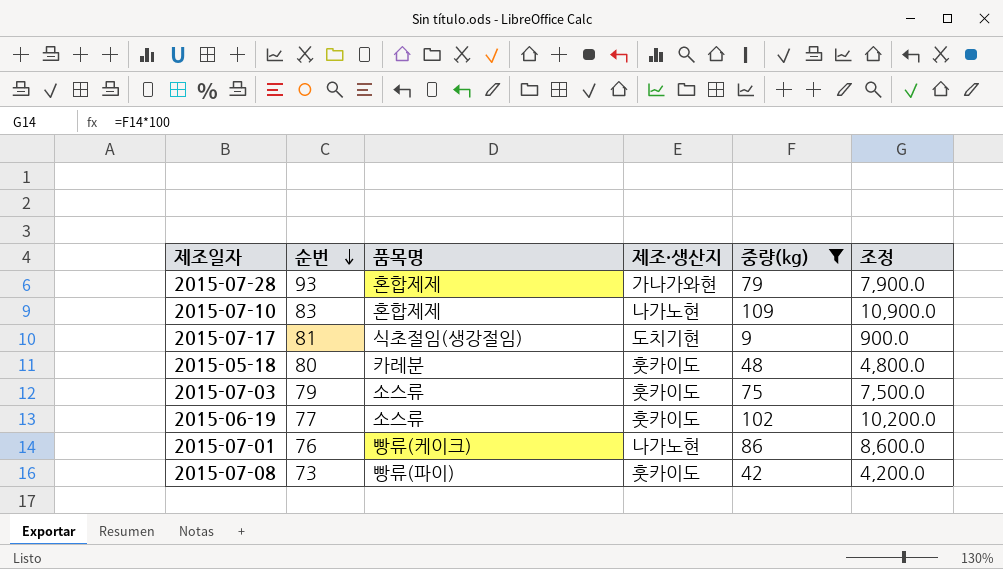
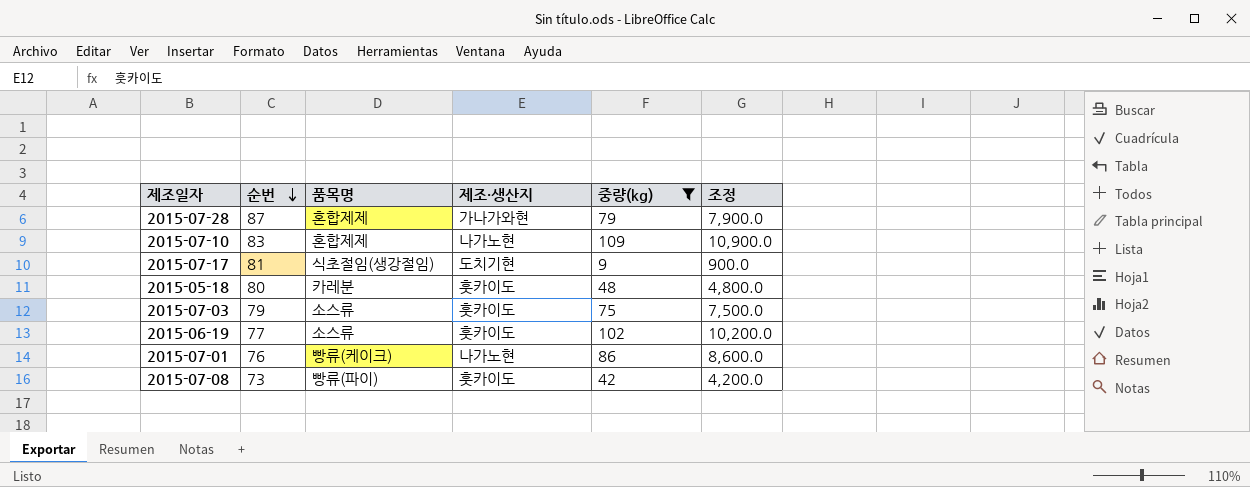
2015-07-28 | 순번: 93 -> 87

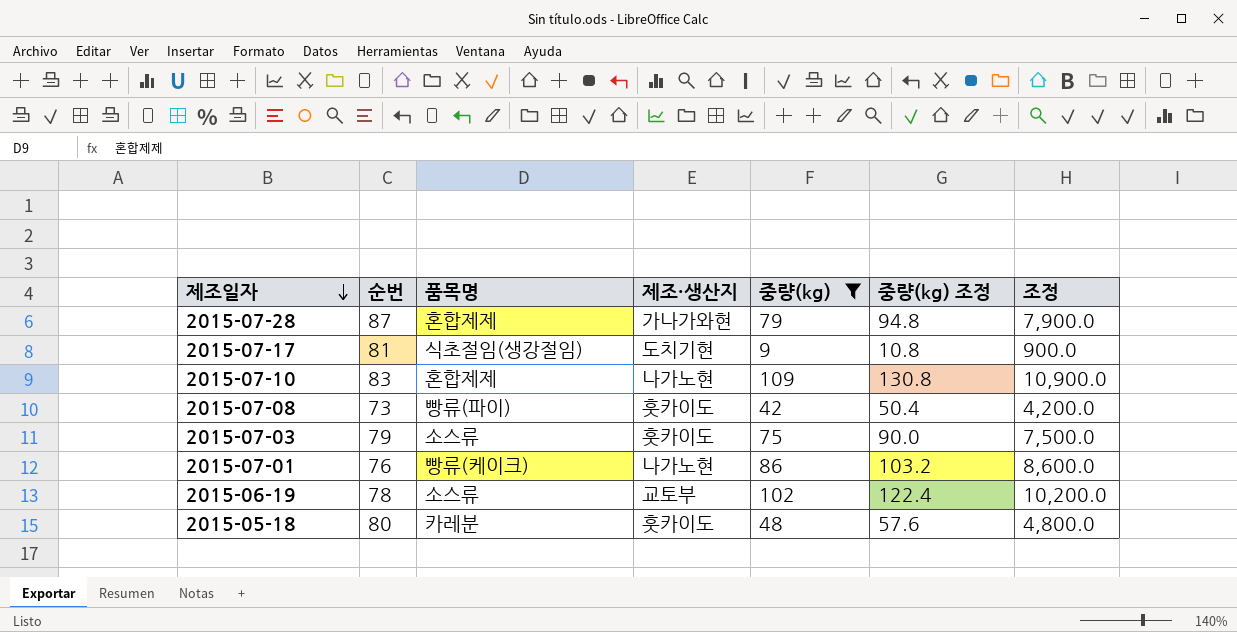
row order: 순번 descending -> 제조일자 descending
column 중량(kg) 조정 | formula: none -> [중량(kg)] * 1.2
2015-06-19 | 순번: 77 -> 78
2015-06-19 | 제조·생산지: 훗카이도 -> 교토부

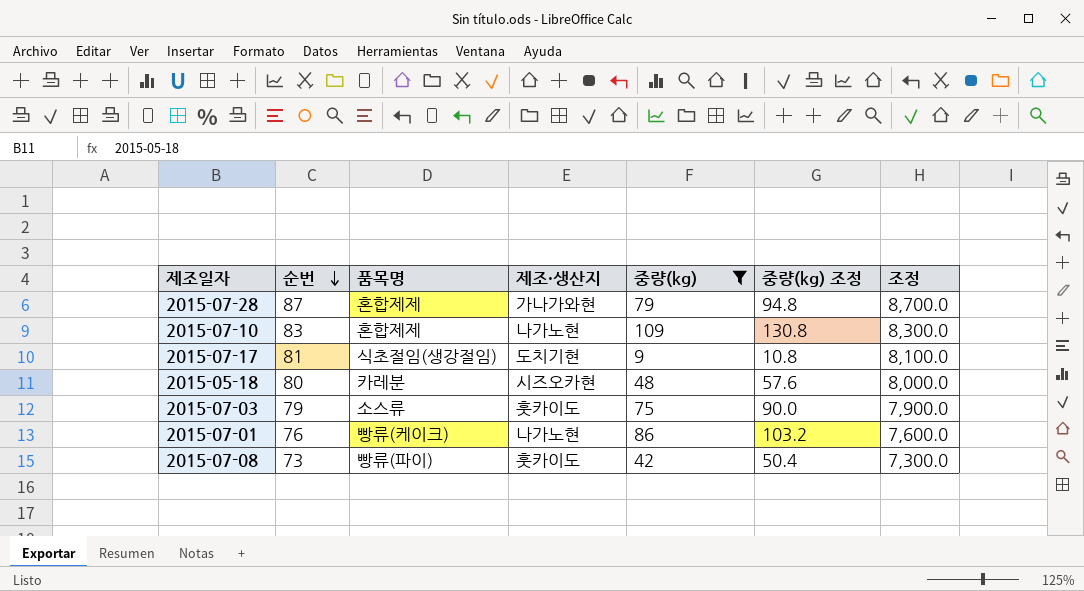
row order: 제조일자 descending -> 순번 descending
column 조정 | formula: [중량(kg)] * 100 -> [순번] * 100
row 2015-06-19: 78 | 소스류 | 교토부 | 102 | 122.4 | 10,200.0 -> none
2015-05-18 | 제조·생산지: 훗카이도 -> 시즈오카현

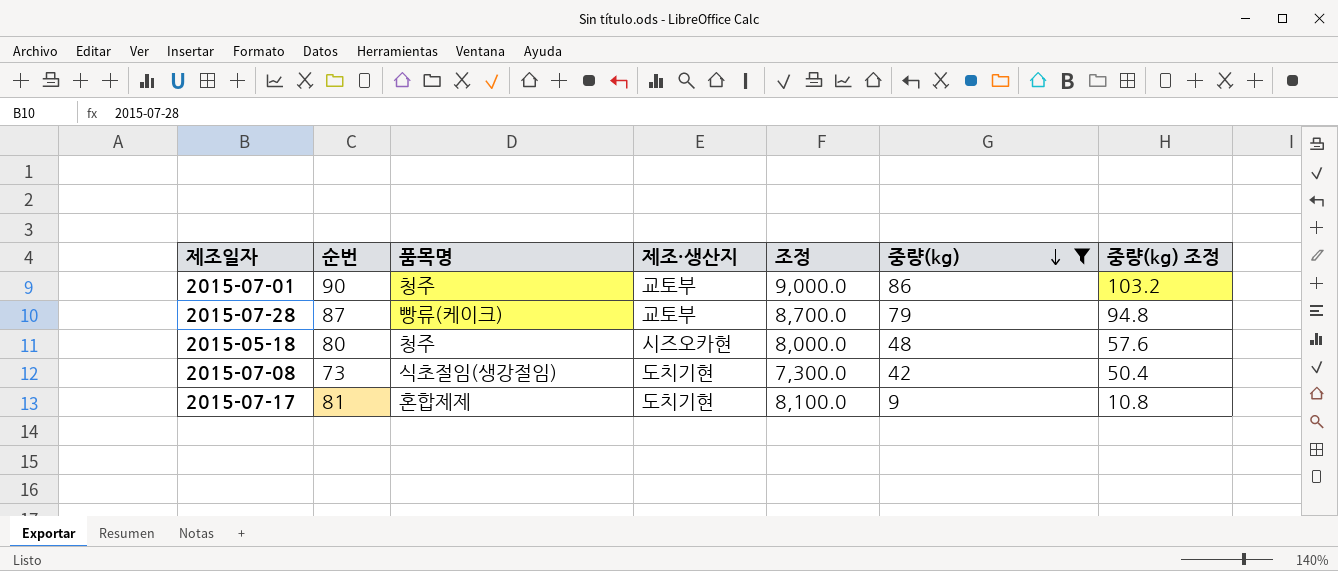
row order: 순번 descending -> 중량(kg) descending
column 조정 | position: 7 -> 5
row 2015-07-10: 83 | 혼합제제 | 나가노현 | 109 | 130.8 | 8,300.0 -> none
row 2015-07-03: 79 | 소스류 | 훗카이도 | 75 | 90.0 | 7,900.0 -> none
2015-07-01 | 순번: 76 -> 90
2015-07-01 | 품목명: 빵류(케이크) -> 청주
2015-07-01 | 제조·생산지: 나가노현 -> 교토부
2015-07-01 | 조정: 7,600.0 -> 9,000.0
2015-07-28 | 품목명: 혼합제제 -> 빵류(케이크)
2015-07-28 | 제조·생산지: 가나가와현 -> 교토부
2015-05-18 | 품목명: 카레분 -> 청주
2015-07-08 | 품목명: 빵류(파이) -> 식초절임(생강절임)
2015-07-08 | 제조·생산지: 훗카이도 -> 도치기현
2015-07-17 | 품목명: 식초절임(생강절임) -> 혼합제제

